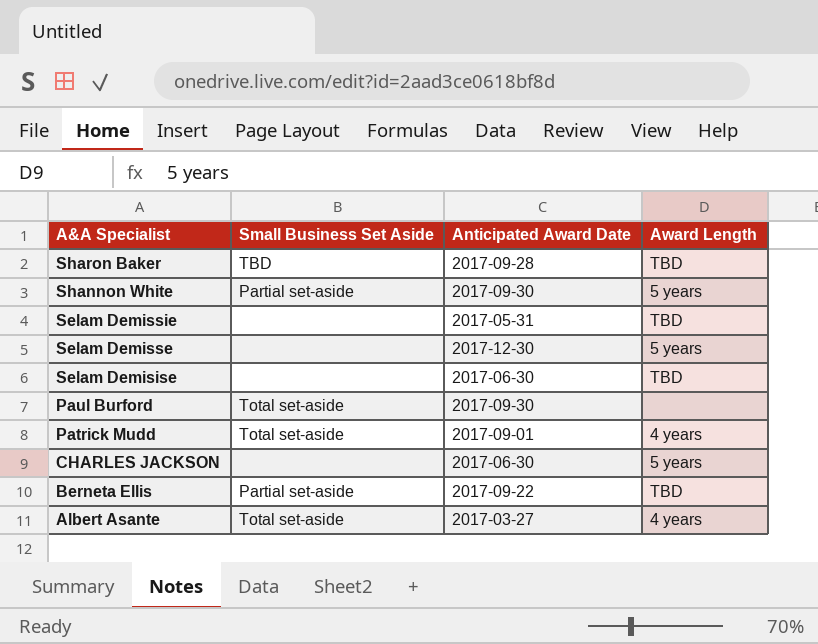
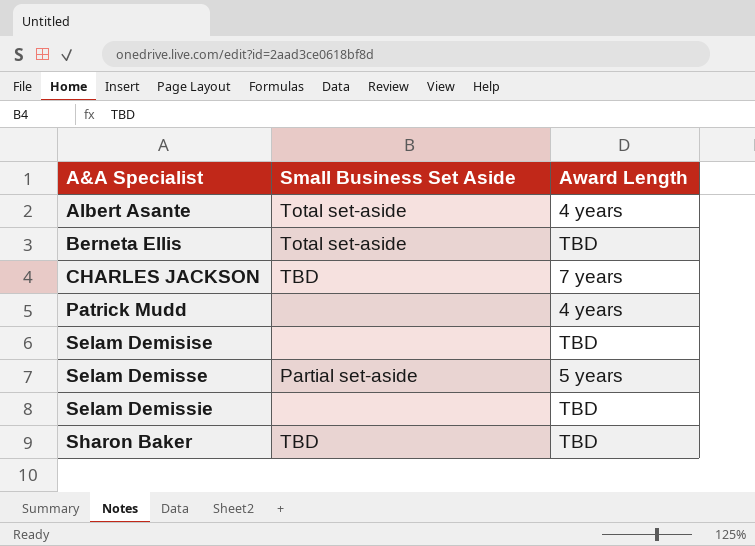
row order: A&A Specialist descending -> A&A Specialist ascending
column Anticipated Award Date | position: 3 -> none
row Shannon White: Partial set-aside | 2017-09-30 | 5 years -> none
row Paul Burford: Total set-aside | 2017-09-30 | none -> none
Berneta Ellis | Small Business Set Aside: Partial set-aside -> Total set-aside
CHARLES JACKSON | Small Business Set Aside: none -> TBD
CHARLES JACKSON | Award Length: 5 years -> 7 years
Patrick Mudd | Small Business Set Aside: Total set-aside -> none
Selam Demisse | Small Business Set Aside: none -> Partial set-aside

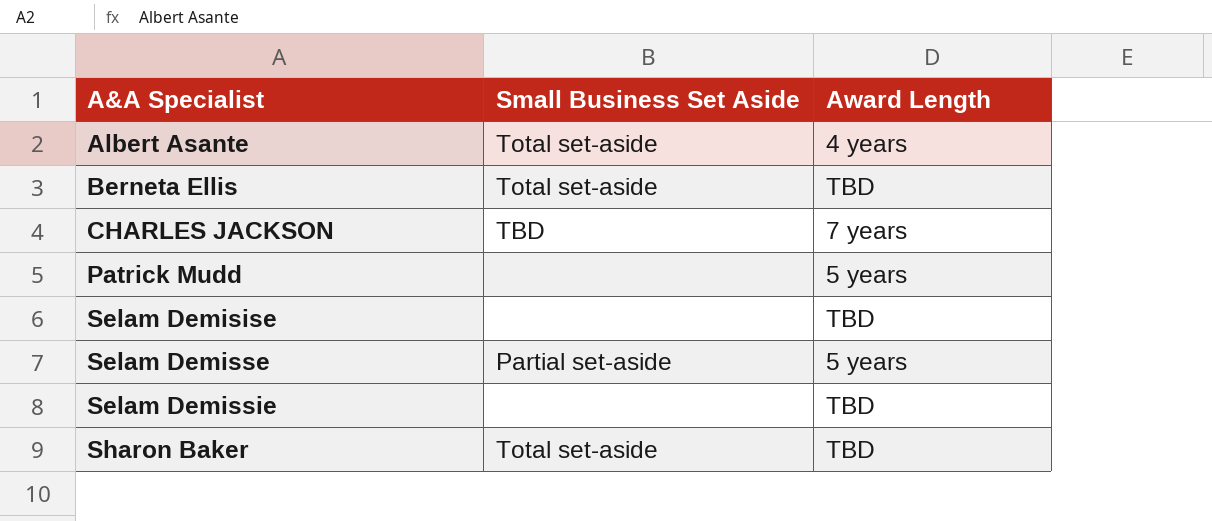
Patrick Mudd | Award Length: 4 years -> 5 years
Sharon Baker | Small Business Set Aside: TBD -> Total set-aside

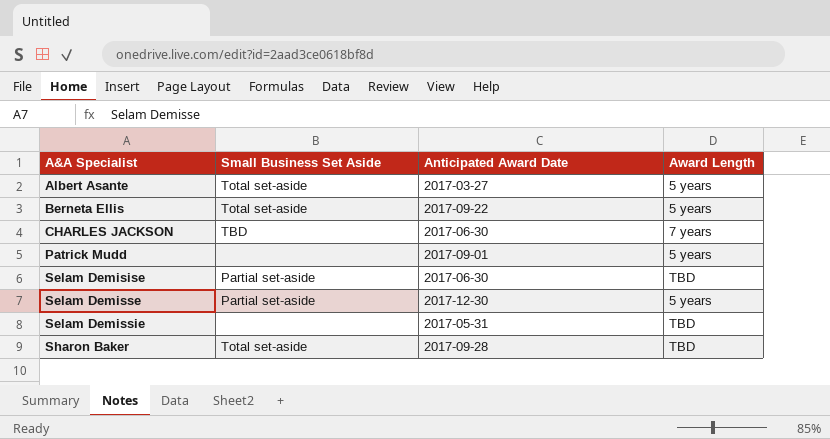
column Anticipated Award Date | position: none -> 3
Albert Asante | Award Length: 4 years -> 5 years
Berneta Ellis | Award Length: TBD -> 5 years
Selam Demisise | Small Business Set Aside: none -> Partial set-aside

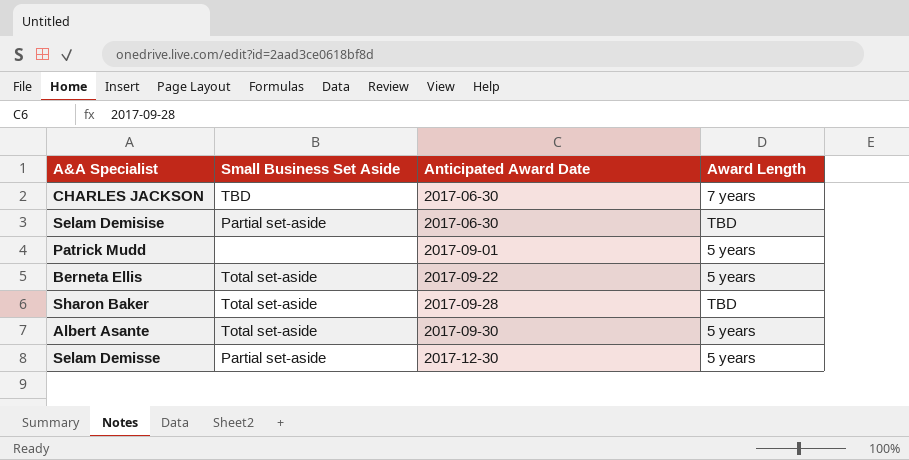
row order: A&A Specialist ascending -> Anticipated Award Date ascending
row Selam Demissie: none | 2017-05-31 | TBD -> none
Albert Asante | Anticipated Award Date: 2017-03-27 -> 2017-09-30

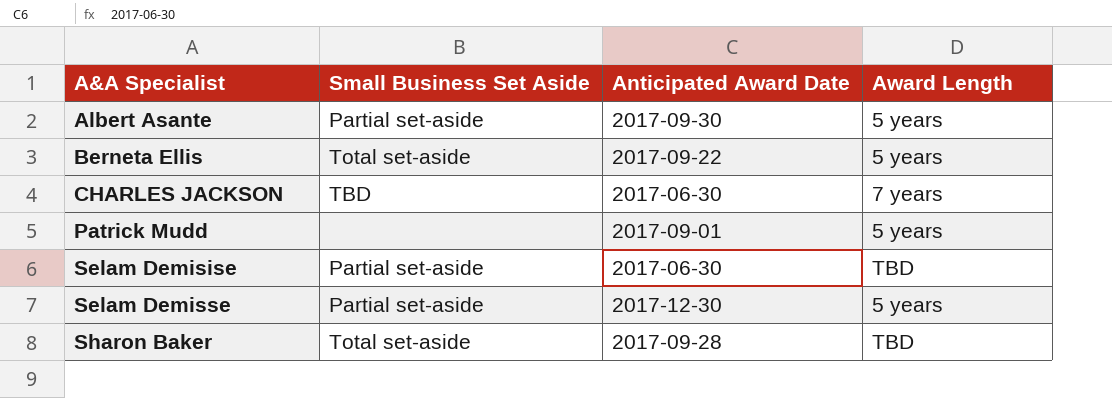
row order: Anticipated Award Date ascending -> A&A Specialist ascending
Albert Asante | Small Business Set Aside: Total set-aside -> Partial set-aside

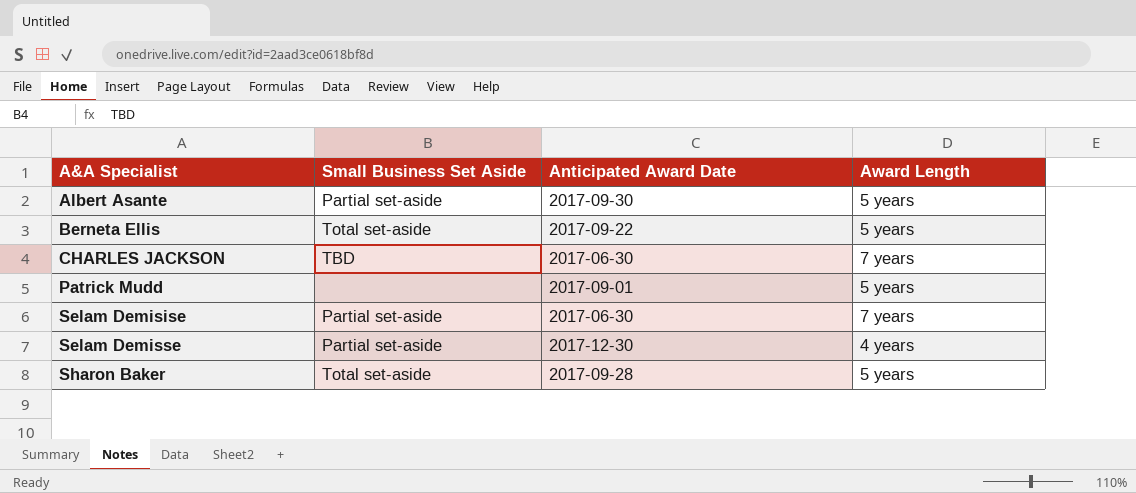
Selam Demisise | Award Length: TBD -> 7 years
Selam Demisse | Award Length: 5 years -> 4 years
Sharon Baker | Award Length: TBD -> 5 years

